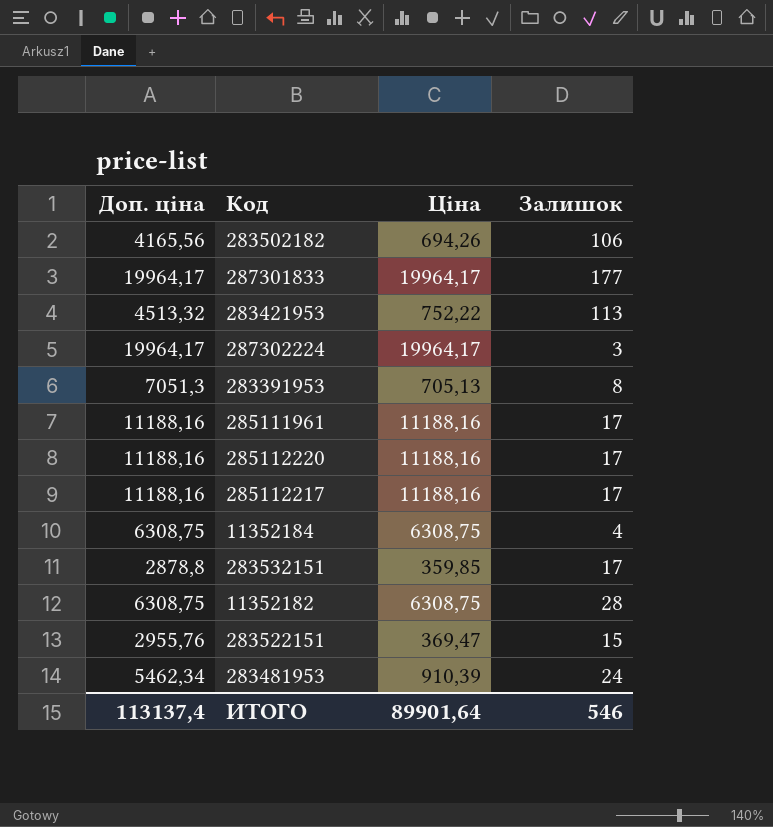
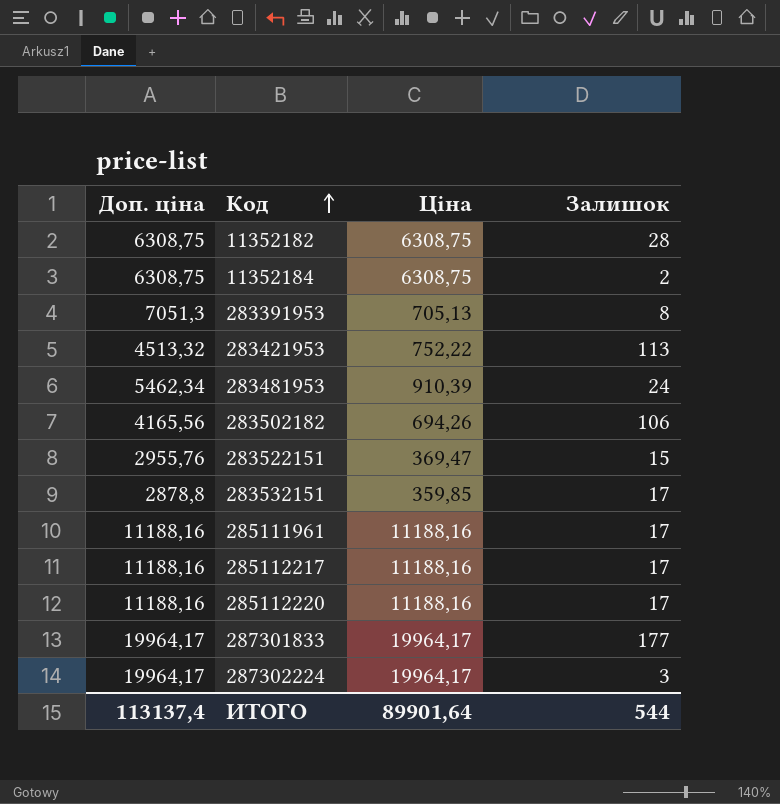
row order: none -> Код ascending
11352184 | Залишок: 4 -> 2
ИТОГО | Залишок: 546 -> 544

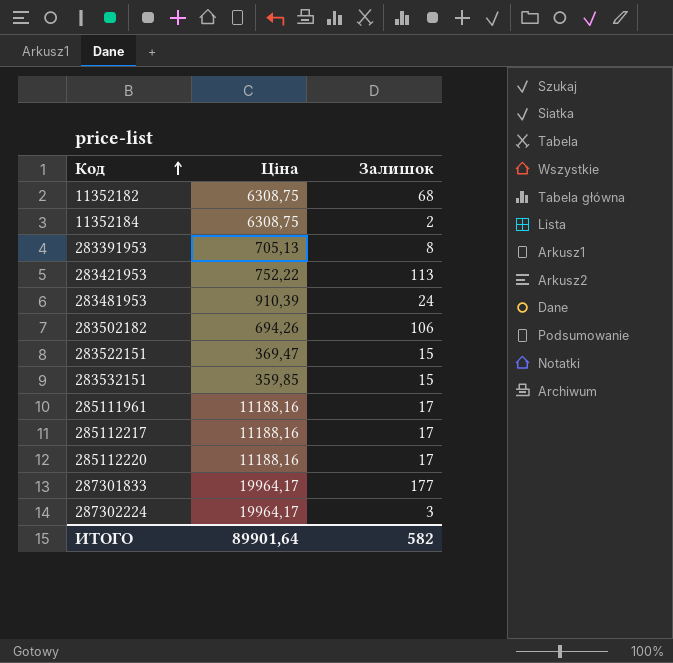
column Доп. ціна | position: 1 -> none
11352182 | Залишок: 28 -> 68
283532151 | Залишок: 17 -> 15
ИТОГО | Залишок: 544 -> 582

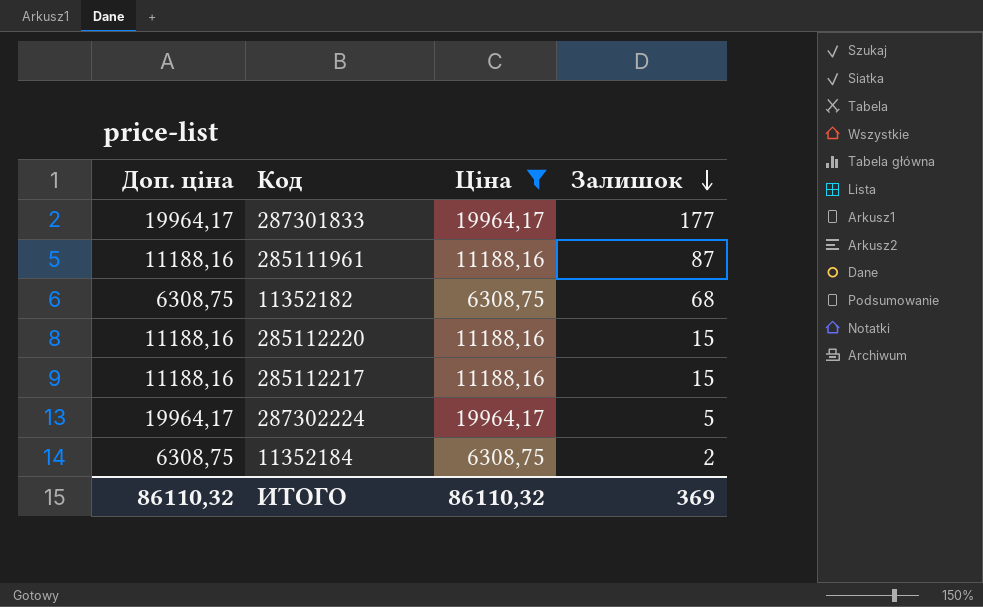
filter: none -> Ціна >= 6308,75
row order: Код ascending -> Залишок descending
column Доп. ціна | position: none -> 1
285111961 | Залишок: 17 -> 87
285112220 | Залишок: 17 -> 15
285112217 | Залишок: 17 -> 15
287302224 | Залишок: 3 -> 5
ИТОГО | Ціна: 89901,64 -> 86110,32
ИТОГО | Залишок: 582 -> 369

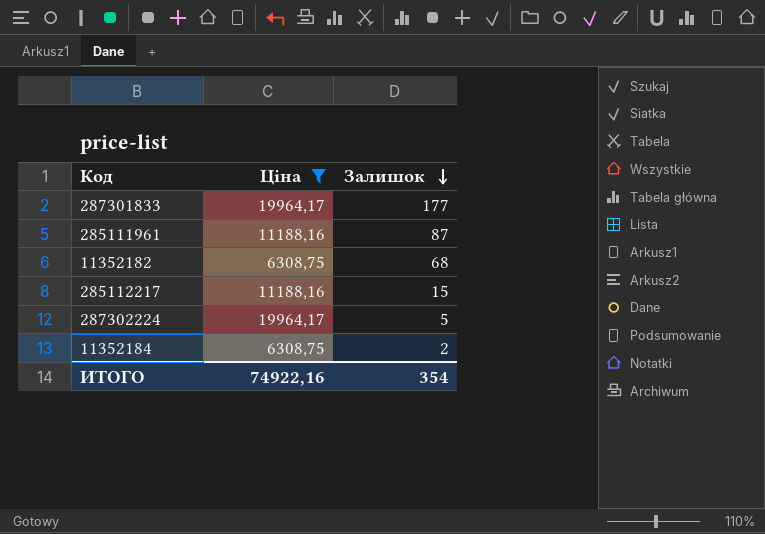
column Доп. ціна | position: 1 -> none
row 285112220: 11188,16 | 11188,16 | 15 -> none
ИТОГО | Ціна: 86110,32 -> 74922,16
ИТОГО | Залишок: 369 -> 354

